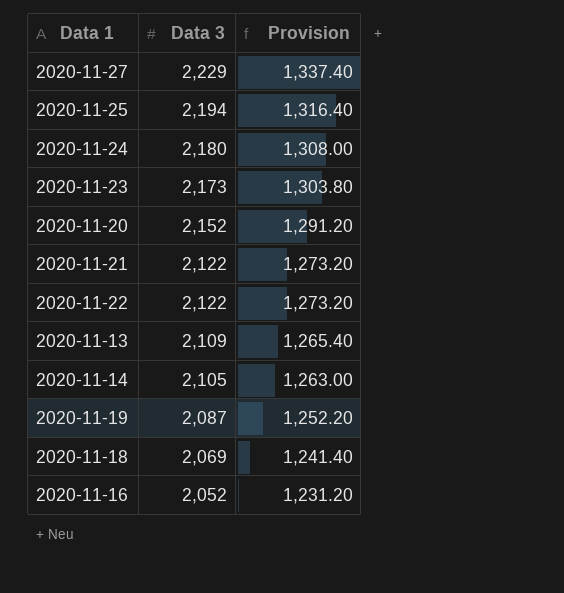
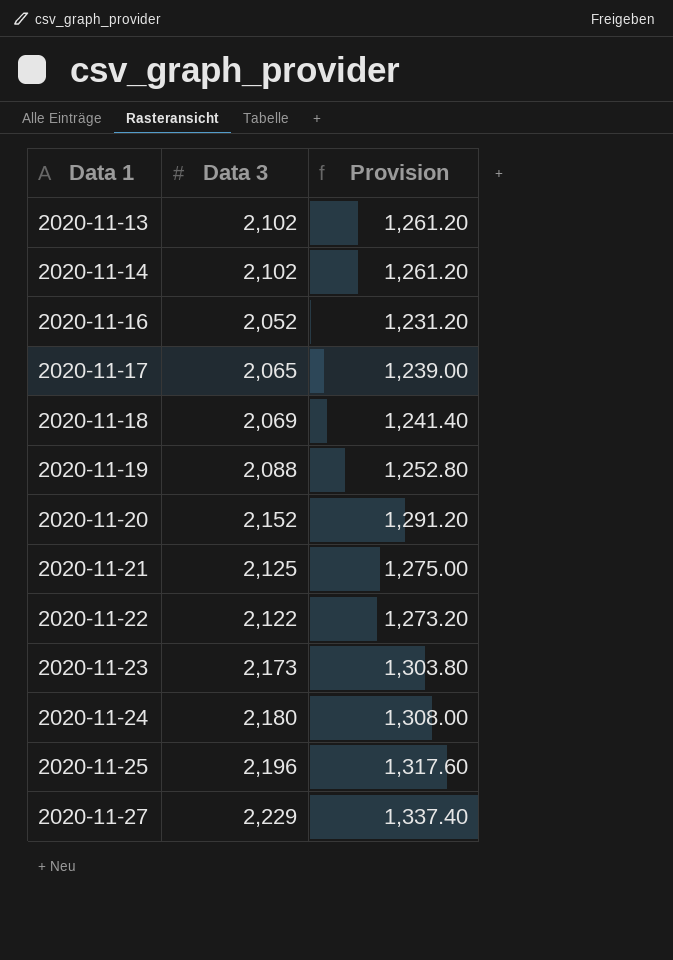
row order: Data 3 descending -> Data 1 ascending
2020-11-13 | Data 3: 2,109 -> 2,102
2020-11-13 | Provision: 1,265.40 -> 1,261.20
2020-11-14 | Data 3: 2,105 -> 2,102
2020-11-14 | Provision: 1,263.00 -> 1,261.20
row 2020-11-17: none -> 2,065 | 1,239.00
2020-11-19 | Data 3: 2,087 -> 2,088
2020-11-19 | Provision: 1,252.20 -> 1,252.80
2020-11-21 | Data 3: 2,122 -> 2,125
2020-11-21 | Provision: 1,273.20 -> 1,275.00
2020-11-25 | Data 3: 2,194 -> 2,196
2020-11-25 | Provision: 1,316.40 -> 1,317.60

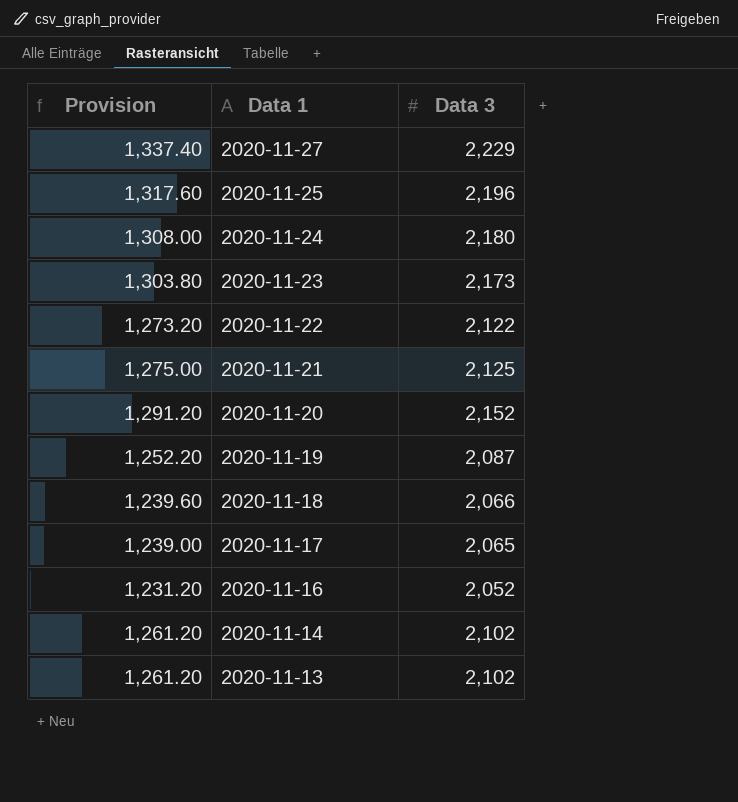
row order: Data 1 ascending -> Data 1 descending
column Provision | position: 3 -> 1
2020-11-19 | Provision: 1,252.80 -> 1,252.20
2020-11-19 | Data 3: 2,088 -> 2,087
2020-11-18 | Provision: 1,241.40 -> 1,239.60
2020-11-18 | Data 3: 2,069 -> 2,066

